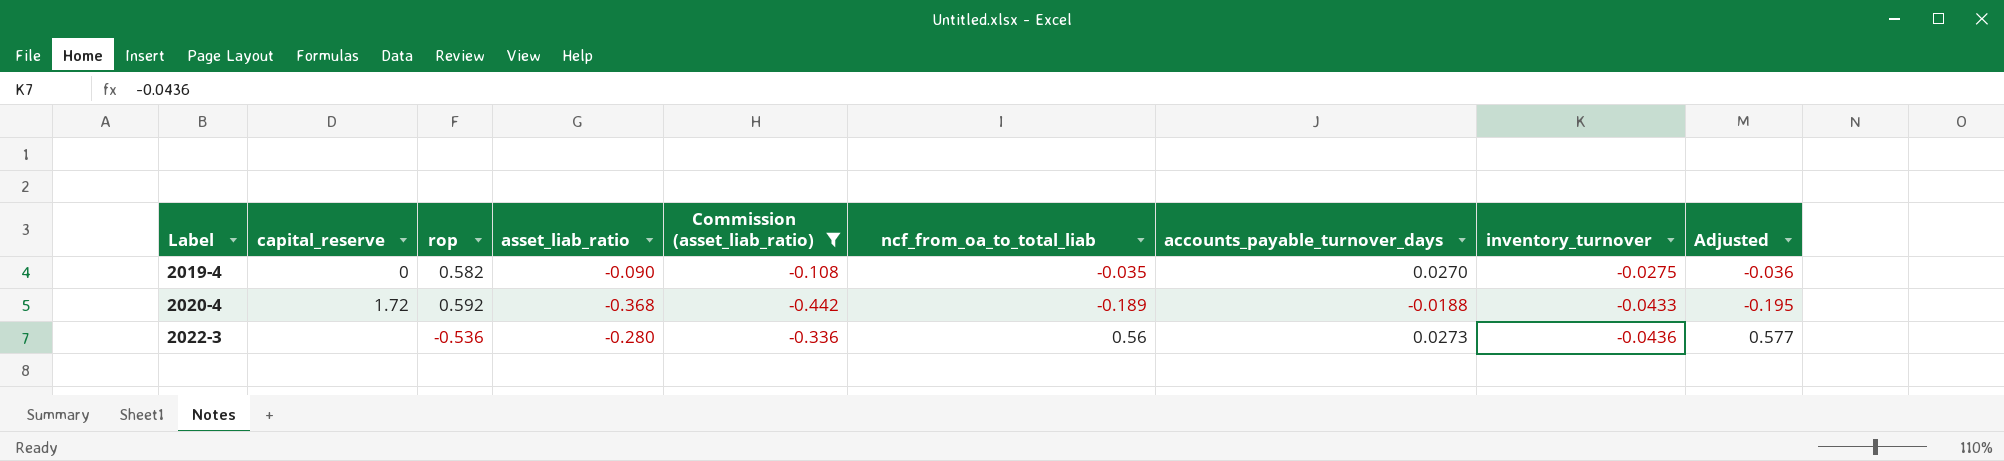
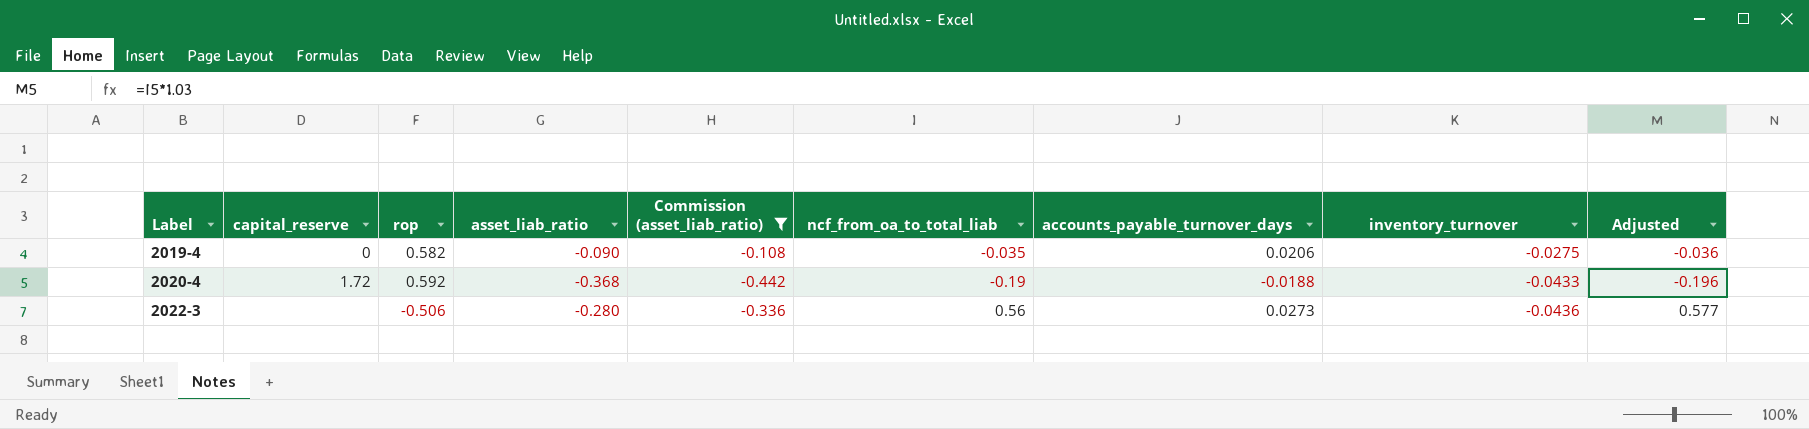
2019-4 | accounts_payable_turnover_days: 0.0270 -> 0.0206
2020-4 | ncf_from_oa_to_total_liab: -0.189 -> -0.19
2020-4 | Adjusted: -0.195 -> -0.196
2022-3 | rop: -0.536 -> -0.506

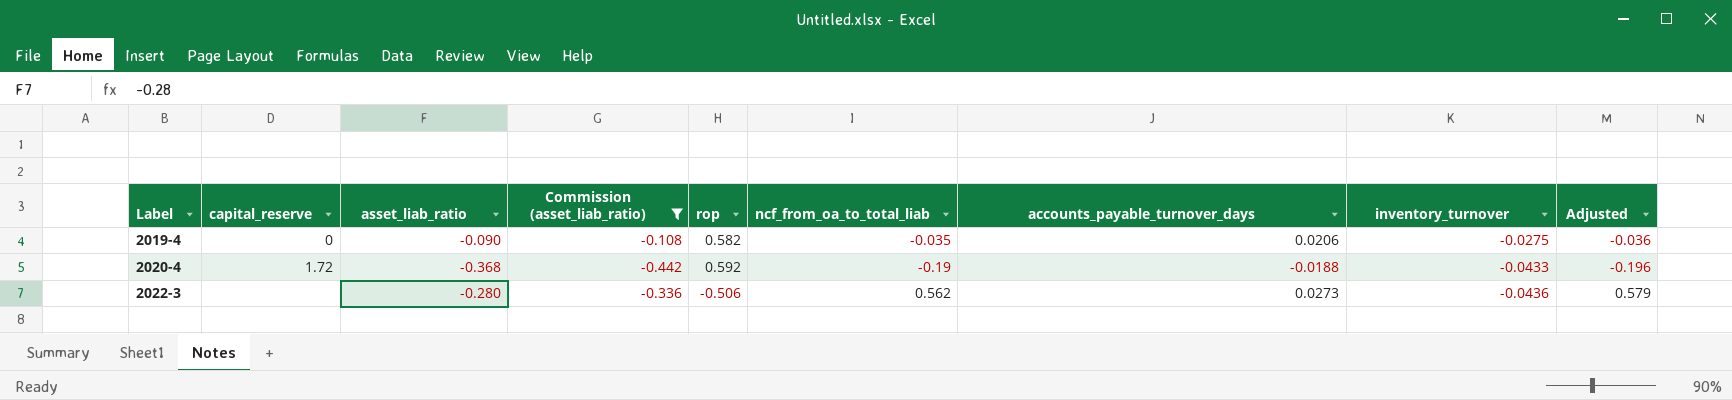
column rop | position: 3 -> 5
2022-3 | ncf_from_oa_to_total_liab: 0.56 -> 0.562
2022-3 | Adjusted: 0.577 -> 0.579

